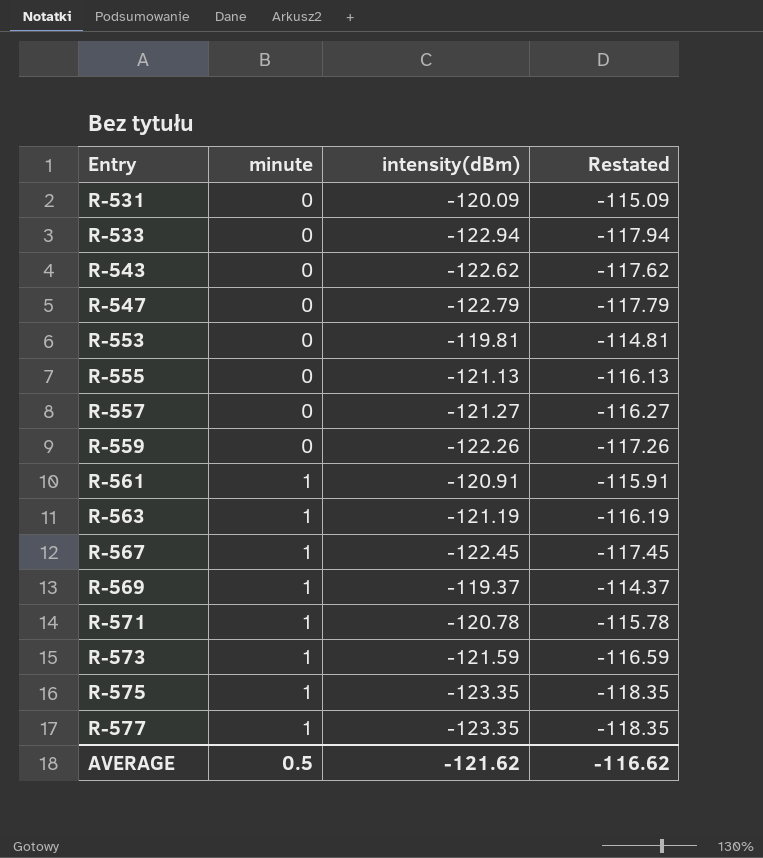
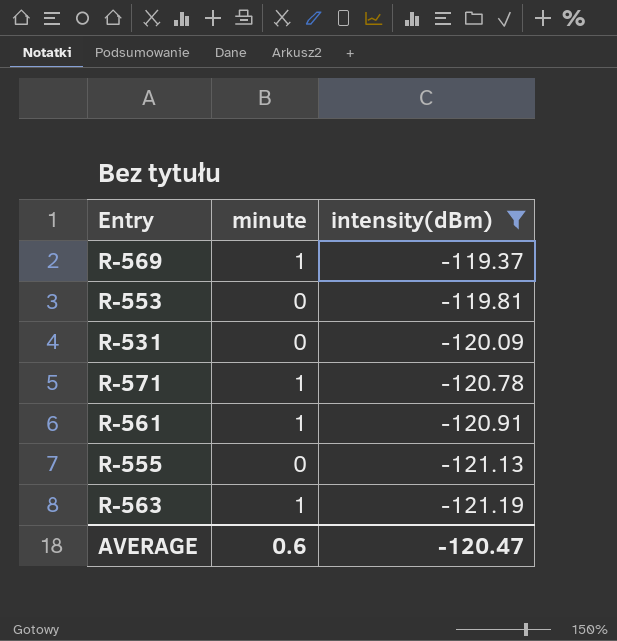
filter: none -> intensity(dBm) >= -121.19
row order: Entry ascending -> intensity(dBm) descending
column Restated | formula: [intensity(dBm)] + 5 -> none
AVERAGE | minute: 0.5 -> 0.6
AVERAGE | intensity(dBm): -121.62 -> -120.47

